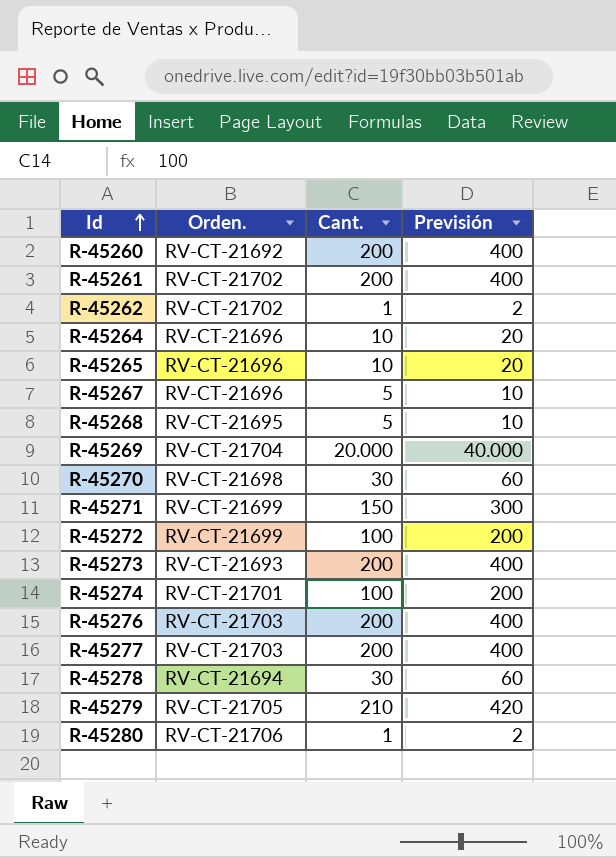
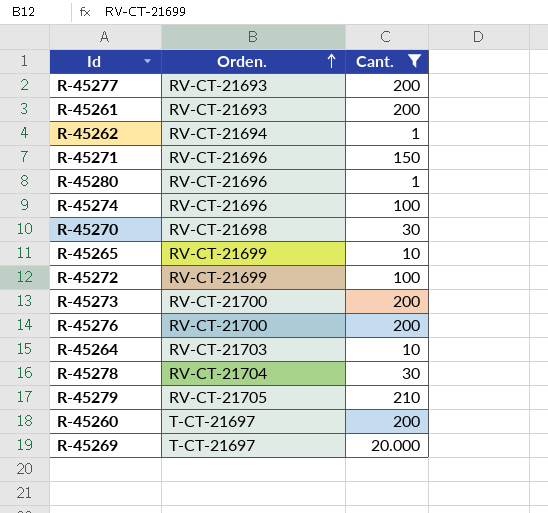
filter: none -> Cant. != 5
row order: Id ascending -> Orden. ascending
column Previsión | formula: [Cant.] * 2 -> none
R-45277 | Orden.: RV-CT-21703 -> RV-CT-21693
R-45261 | Orden.: RV-CT-21702 -> RV-CT-21693
R-45262 | Orden.: RV-CT-21702 -> RV-CT-21694
R-45271 | Orden.: RV-CT-21699 -> RV-CT-21696
R-45280 | Orden.: RV-CT-21706 -> RV-CT-21696
R-45274 | Orden.: RV-CT-21701 -> RV-CT-21696
R-45265 | Orden.: RV-CT-21696 -> RV-CT-21699
R-45273 | Orden.: RV-CT-21693 -> RV-CT-21700
R-45276 | Orden.: RV-CT-21703 -> RV-CT-21700
R-45264 | Orden.: RV-CT-21696 -> RV-CT-21703
R-45278 | Orden.: RV-CT-21694 -> RV-CT-21704
R-45260 | Orden.: RV-CT-21692 -> T-CT-21697
R-45269 | Orden.: RV-CT-21704 -> T-CT-21697

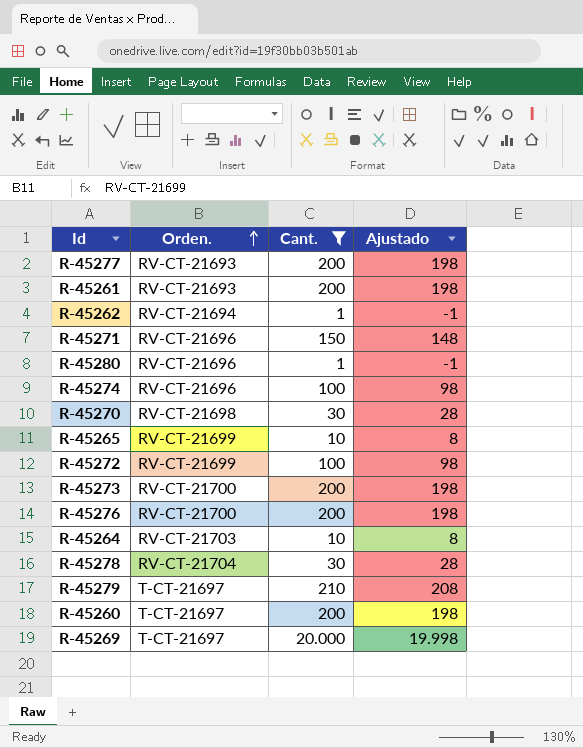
column Ajustado | formula: none -> [Cant.] - 2
R-45279 | Orden.: RV-CT-21705 -> T-CT-21697

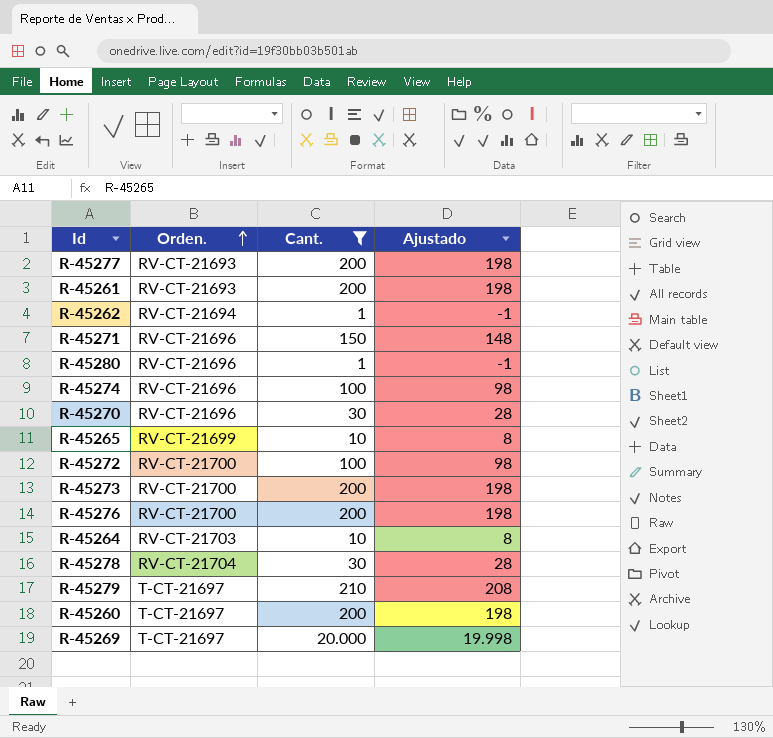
R-45270 | Orden.: RV-CT-21698 -> RV-CT-21696
R-45272 | Orden.: RV-CT-21699 -> RV-CT-21700

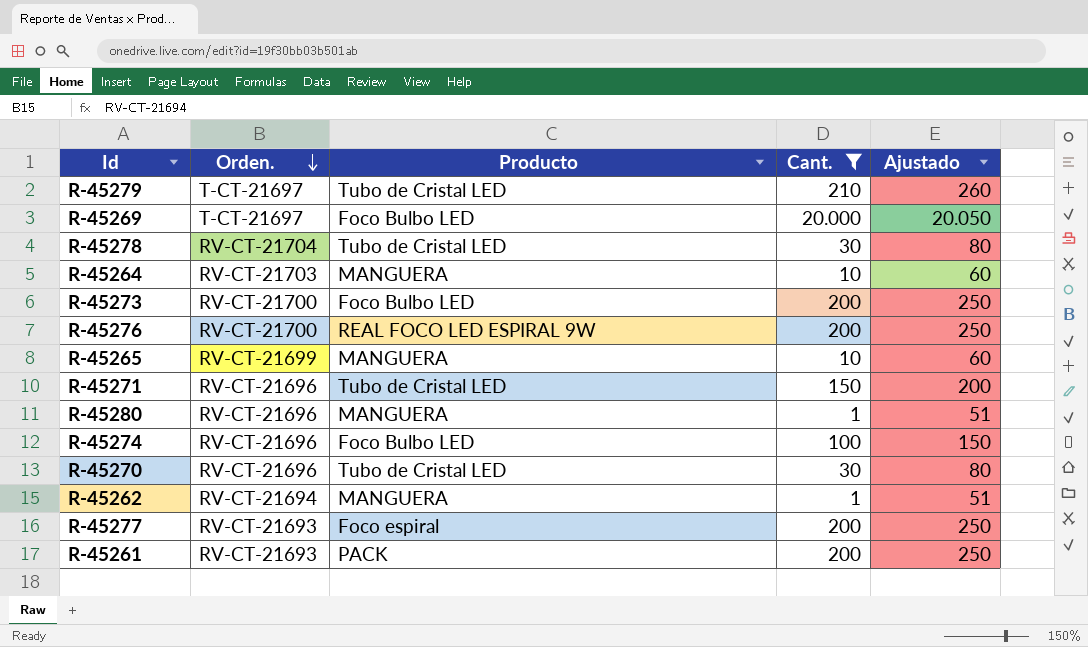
row order: Orden. ascending -> Orden. descending
column Producto | position: none -> 3
column Ajustado | formula: [Cant.] - 2 -> [Cant.] + 50
row R-45272: RV-CT-21700 | 100 | 98 -> none
row R-45260: T-CT-21697 | 200 | 198 -> none

